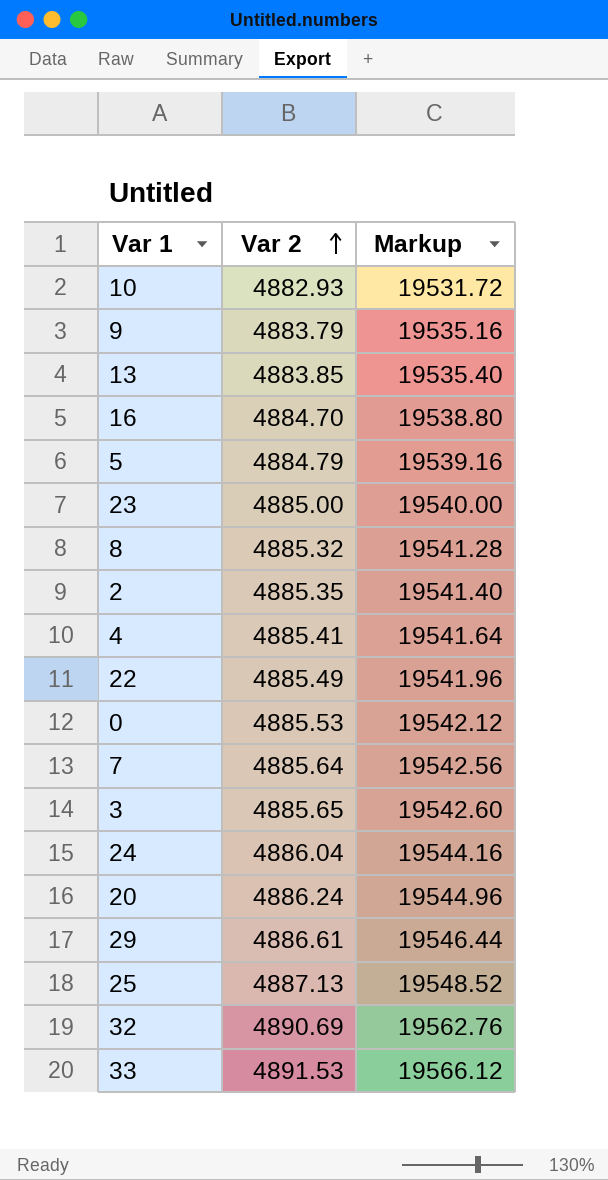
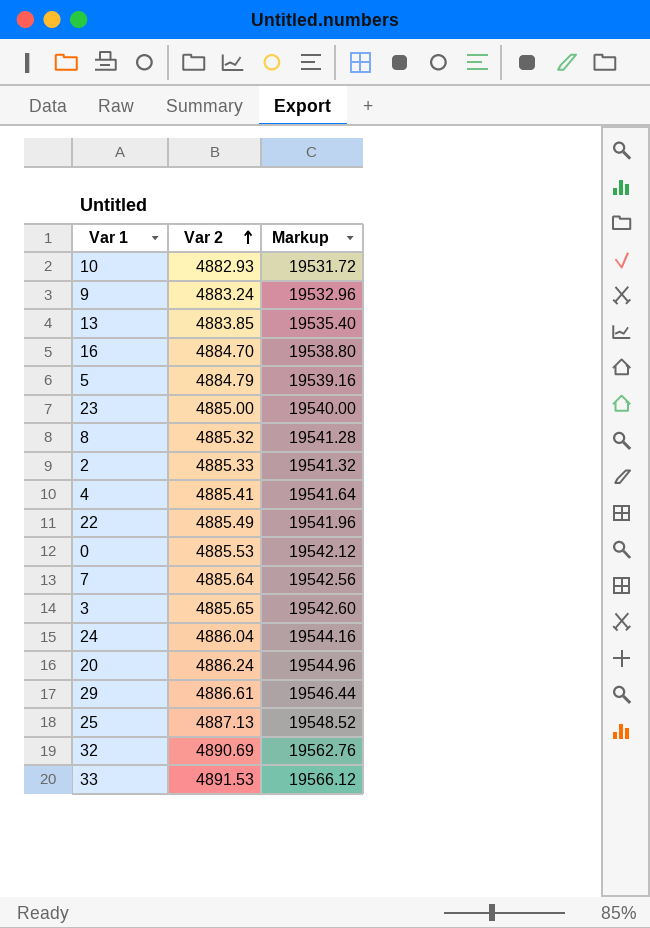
9 | Var 2: 4883.79 -> 4883.24
9 | Markup: 19535.16 -> 19532.96
2 | Var 2: 4885.35 -> 4885.33
2 | Markup: 19541.40 -> 19541.32

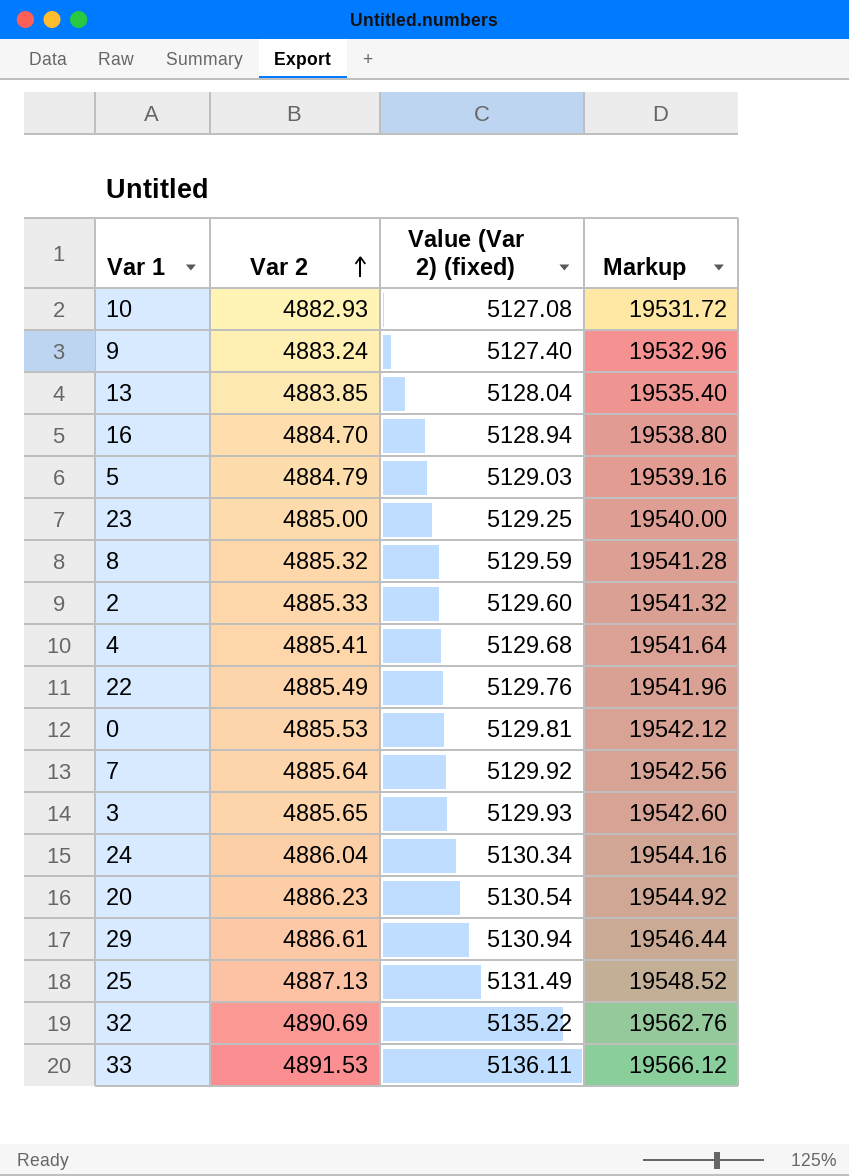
column Value (Var 2) (fixed) | formula: none -> [Var 2] * 1.05
20 | Var 2: 4886.24 -> 4886.23
20 | Markup: 19544.96 -> 19544.92

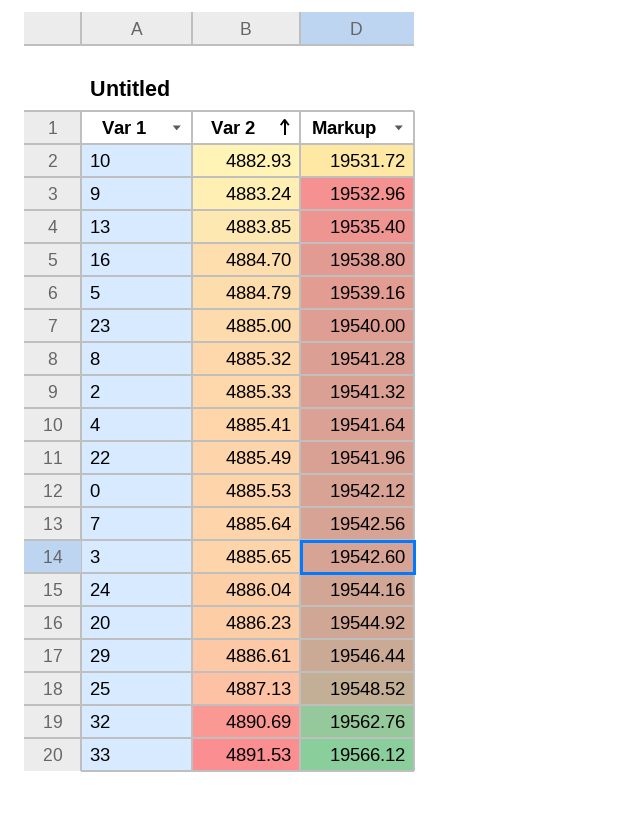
column Value (Var 2) (fixed) | formula: [Var 2] * 1.05 -> none

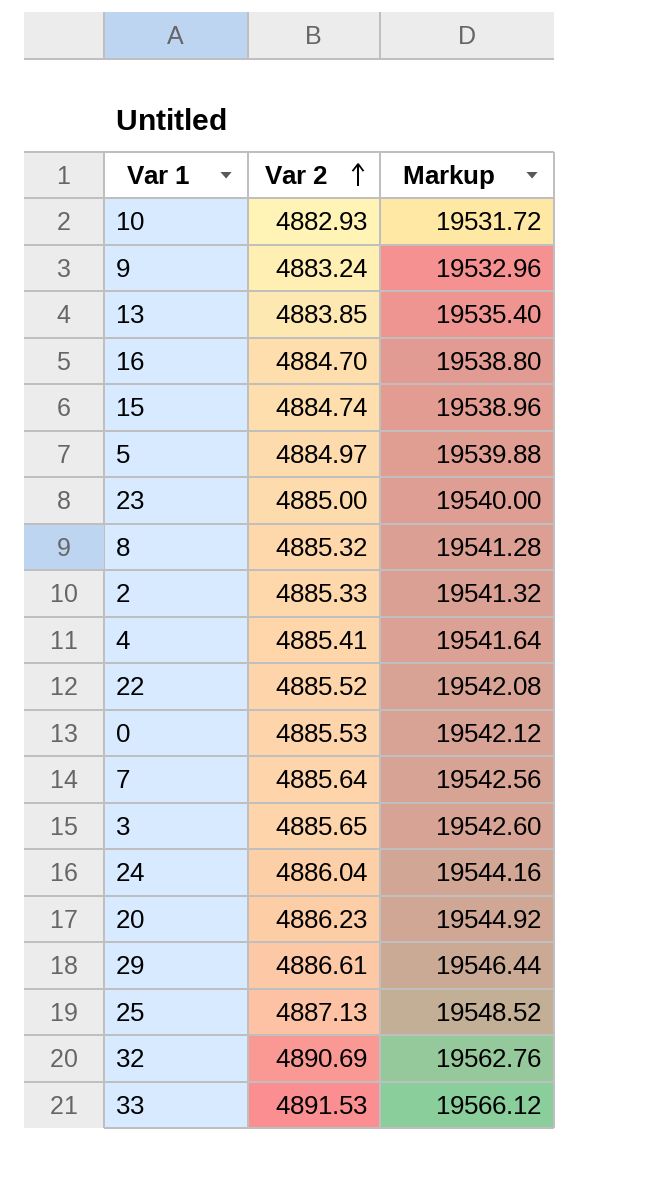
row 15: none -> 4884.74 | 19538.96
5 | Var 2: 4884.79 -> 4884.97
5 | Markup: 19539.16 -> 19539.88
22 | Var 2: 4885.49 -> 4885.52
22 | Markup: 19541.96 -> 19542.08

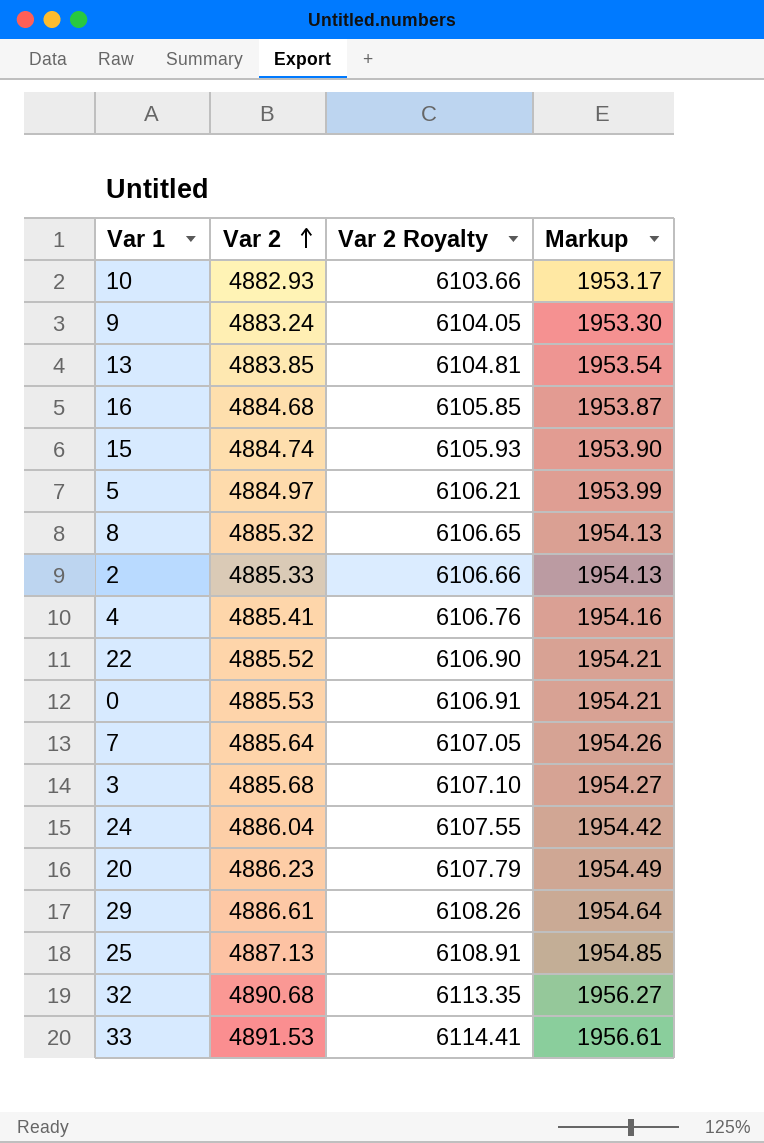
column Var 2 Royalty | formula: none -> [Var 2] * 1.25
column Markup | formula: [Var 2] * 4 -> [Var 2] * 0.4
row 23: 4885.00 | 19540.00 -> none
16 | Var 2: 4884.70 -> 4884.68
3 | Var 2: 4885.65 -> 4885.68
32 | Var 2: 4890.69 -> 4890.68

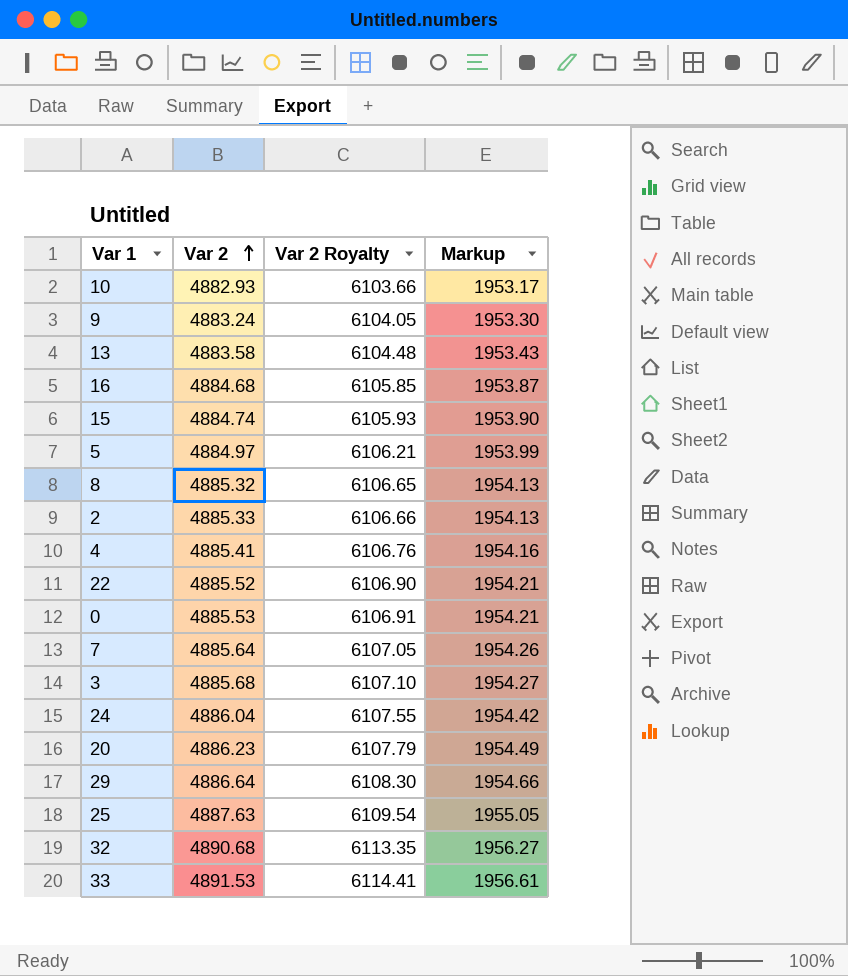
13 | Var 2: 4883.85 -> 4883.58
13 | Var 2 Royalty: 6104.81 -> 6104.48
13 | Markup: 1953.54 -> 1953.43
29 | Var 2: 4886.61 -> 4886.64
29 | Var 2 Royalty: 6108.26 -> 6108.30
29 | Markup: 1954.64 -> 1954.66
25 | Var 2: 4887.13 -> 4887.63
25 | Var 2 Royalty: 6108.91 -> 6109.54
25 | Markup: 1954.85 -> 1955.05

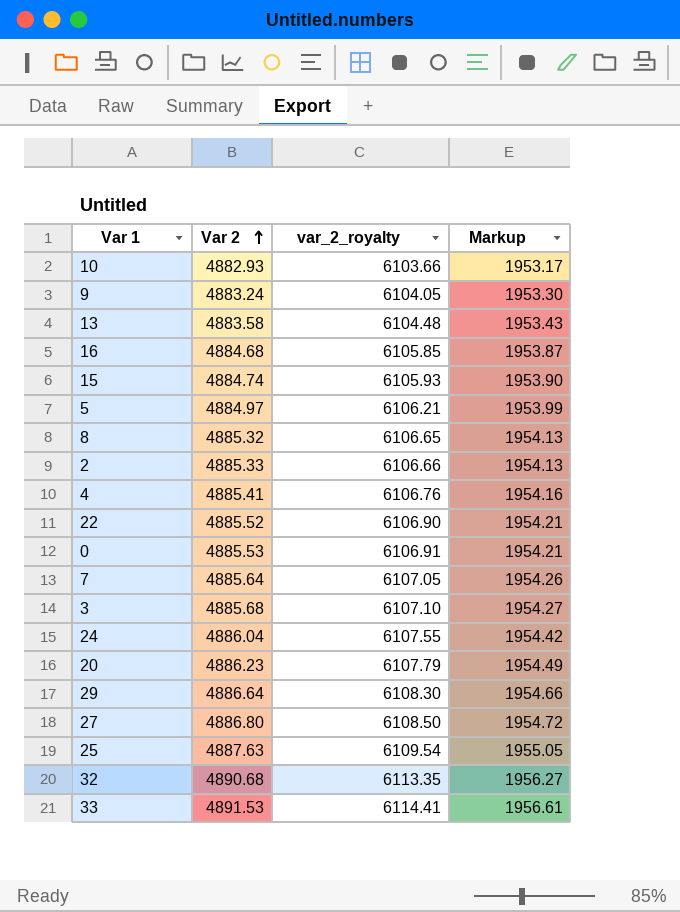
column name: Var 2 Royalty -> var_2_royalty
row 27: none -> 4886.80 | 6108.50 | 1954.72

